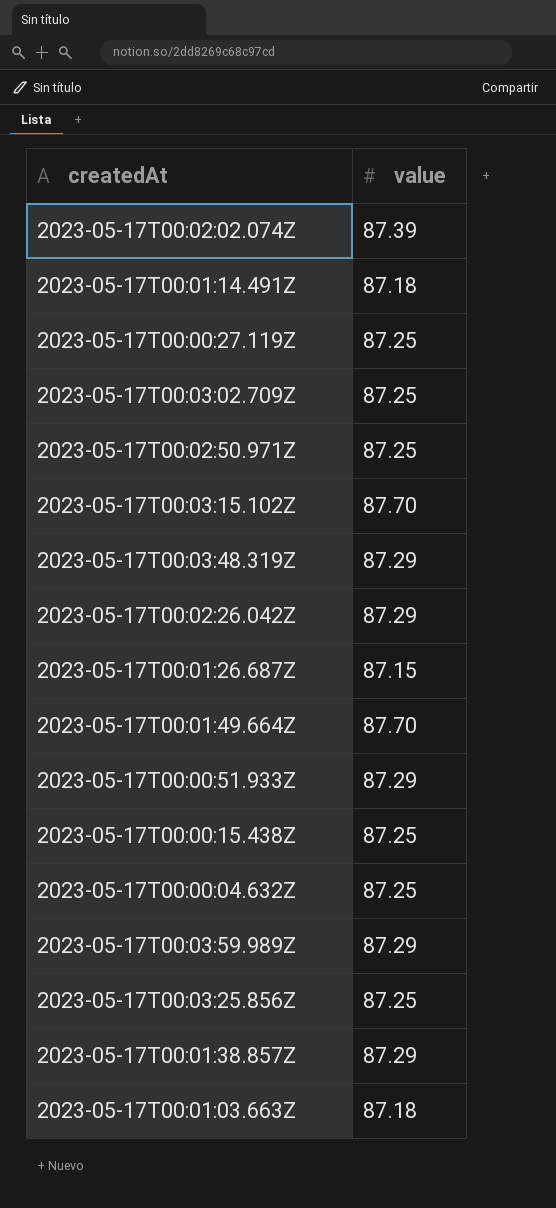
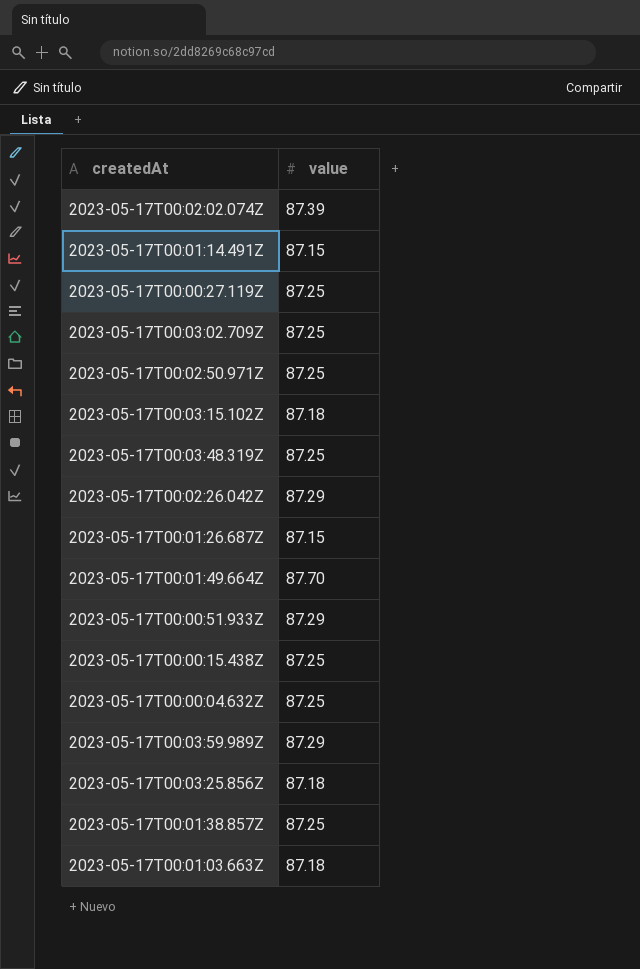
2023-05-17T00:01:14.491Z | value: 87.18 -> 87.15
2023-05-17T00:03:15.102Z | value: 87.70 -> 87.18
2023-05-17T00:03:48.319Z | value: 87.29 -> 87.25
2023-05-17T00:03:25.856Z | value: 87.25 -> 87.18
2023-05-17T00:01:38.857Z | value: 87.29 -> 87.25

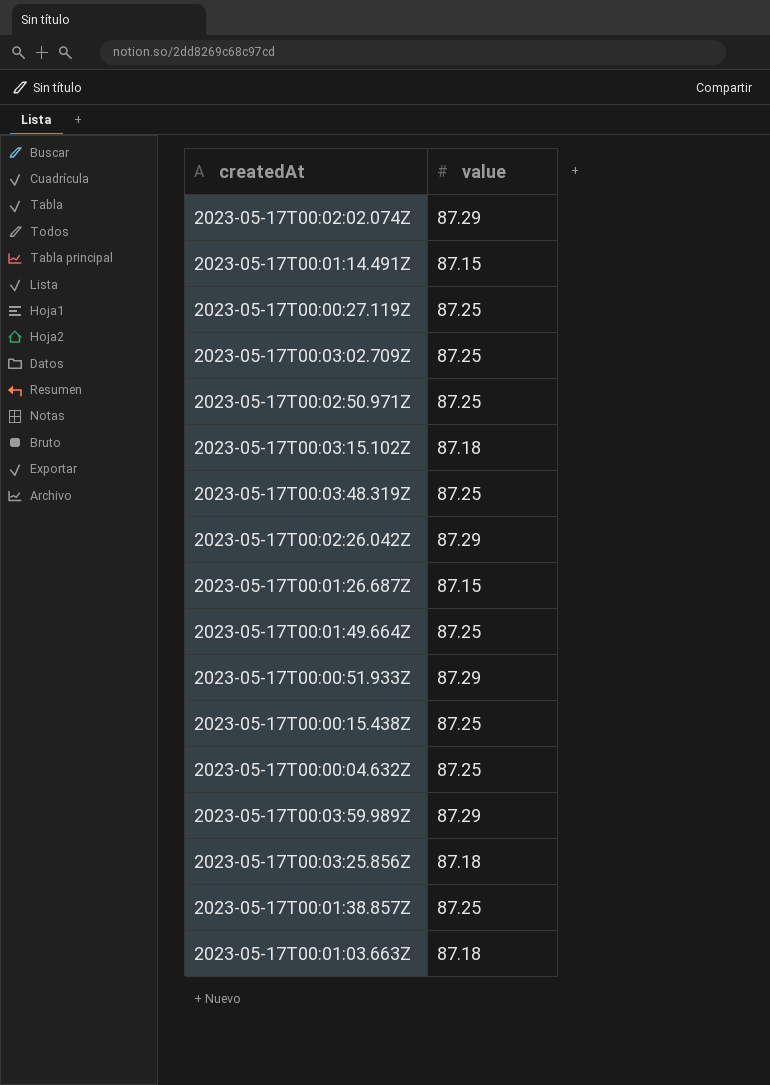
2023-05-17T00:02:02.074Z | value: 87.39 -> 87.29
2023-05-17T00:01:49.664Z | value: 87.70 -> 87.25

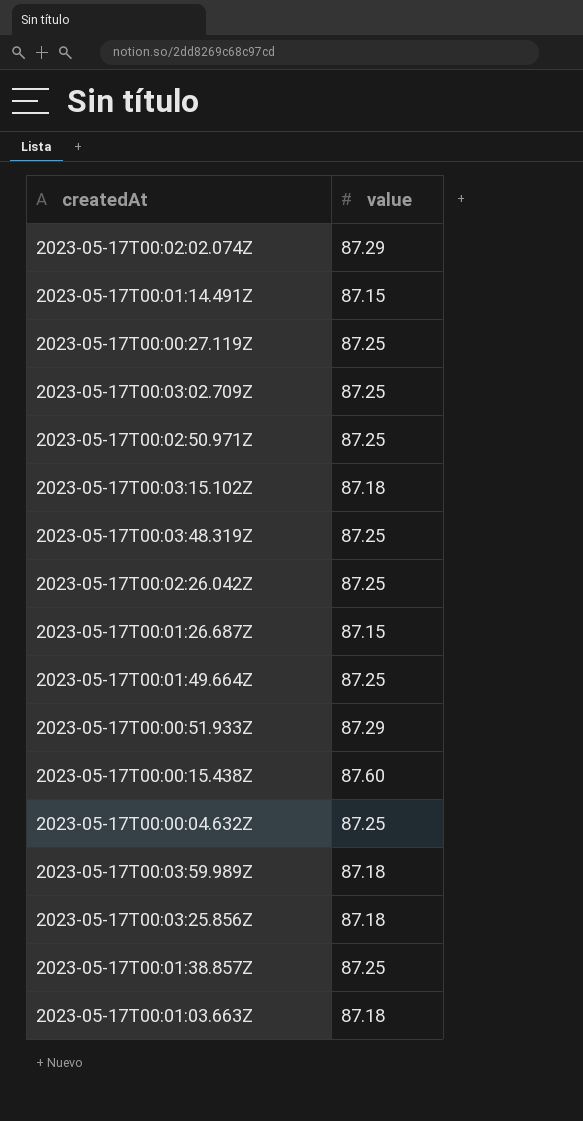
2023-05-17T00:02:26.042Z | value: 87.29 -> 87.25
2023-05-17T00:00:15.438Z | value: 87.25 -> 87.60
2023-05-17T00:03:59.989Z | value: 87.29 -> 87.18

